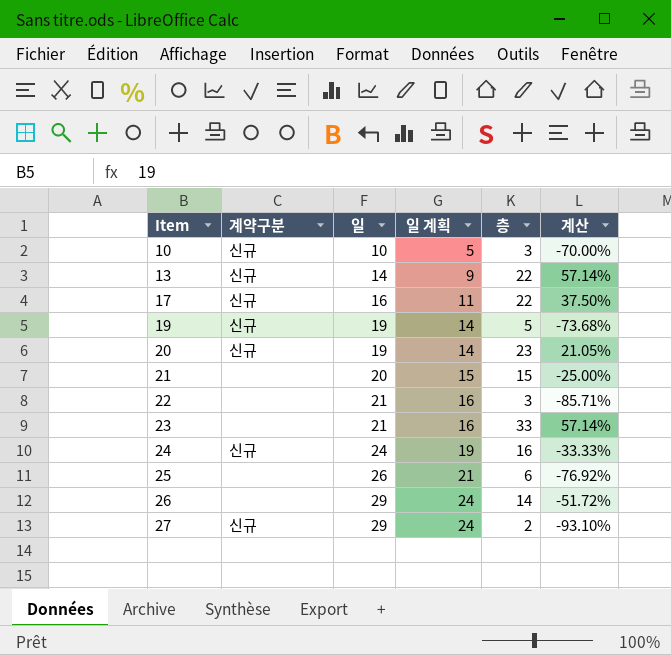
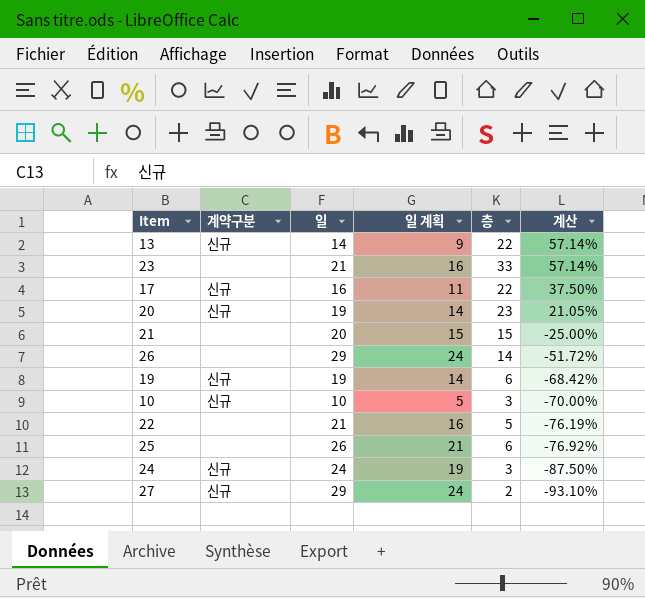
row order: Item ascending -> 계산 descending
19 | 층: 5 -> 6
19 | 계산: -73.68% -> -68.42%
22 | 층: 3 -> 5
22 | 계산: -85.71% -> -76.19%
24 | 층: 16 -> 3
24 | 계산: -33.33% -> -87.50%

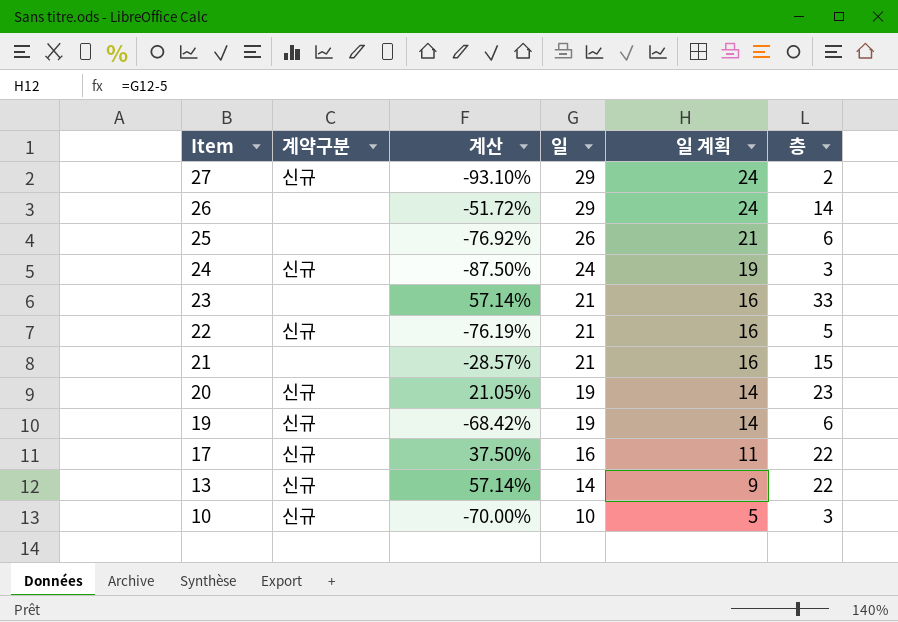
row order: 계산 descending -> Item descending
column 계산 | position: 6 -> 3
22 | 계약구분: none -> 신규
21 | 계산: -25.00% -> -28.57%
21 | 일: 20 -> 21
21 | 일 계획: 15 -> 16

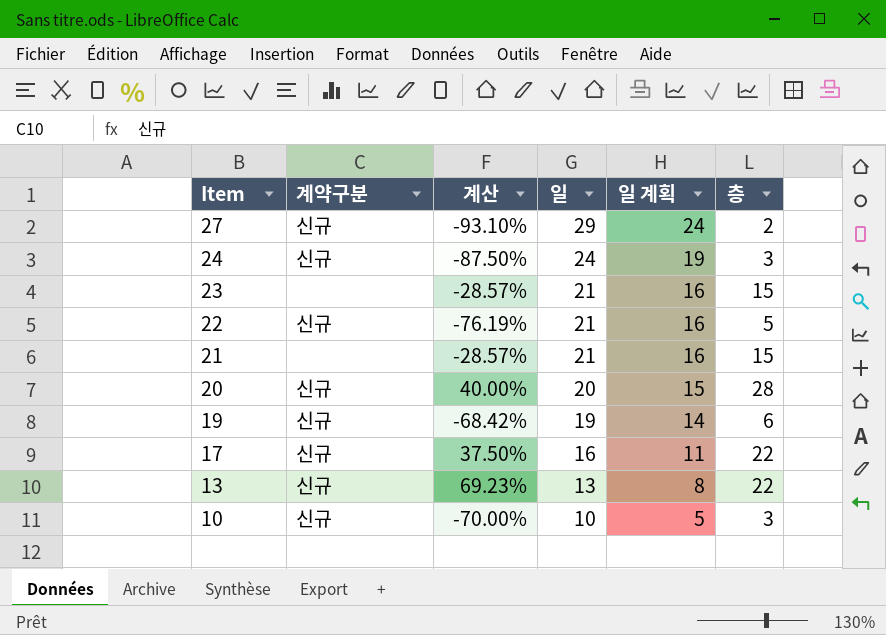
row 26: none | -51.72% | 29 | 24 | 14 -> none
row 25: none | -76.92% | 26 | 21 | 6 -> none
23 | 계산: 57.14% -> -28.57%
23 | 층: 33 -> 15
20 | 계산: 21.05% -> 40.00%
20 | 일: 19 -> 20
20 | 일 계획: 14 -> 15
20 | 층: 23 -> 28
13 | 계산: 57.14% -> 69.23%
13 | 일: 14 -> 13
13 | 일 계획: 9 -> 8

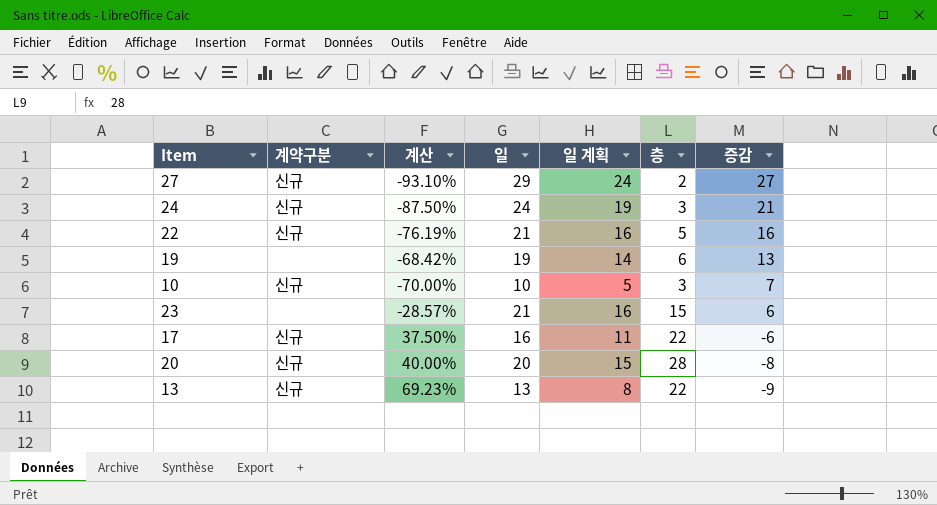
row order: Item descending -> 증감 descending
column 증감 | formula: none -> [일] - [층]
row 21: none | -28.57% | 21 | 16 | 15 -> none
19 | 계약구분: 신규 -> none

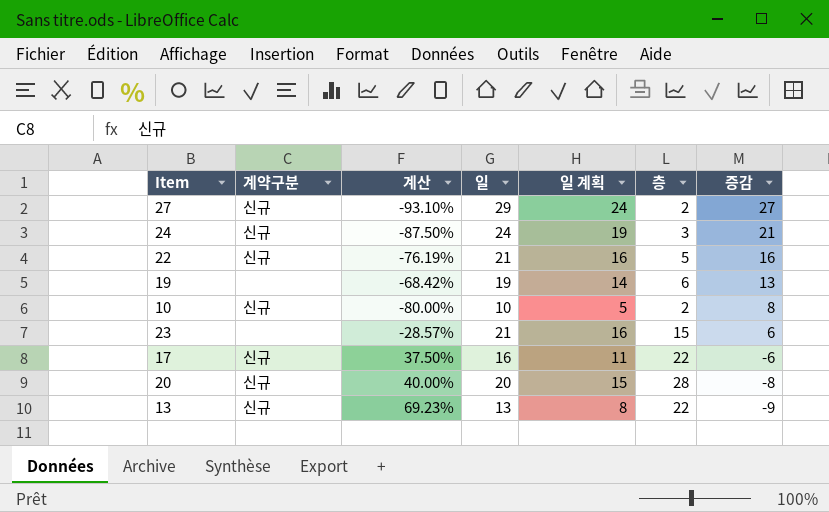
10 | 계산: -70.00% -> -80.00%
10 | 층: 3 -> 2
10 | 증감: 7 -> 8

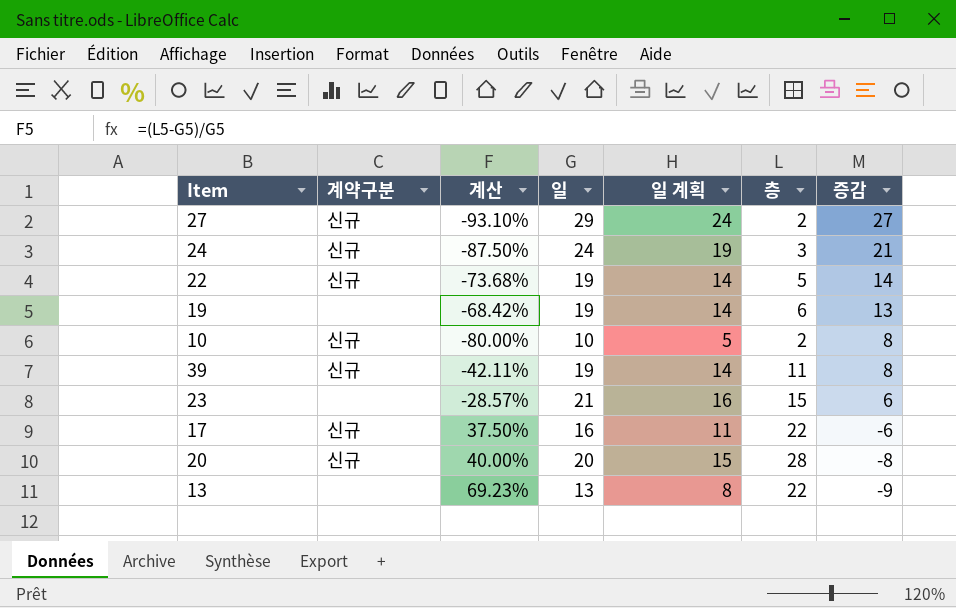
22 | 계산: -76.19% -> -73.68%
22 | 일: 21 -> 19
22 | 일 계획: 16 -> 14
22 | 증감: 16 -> 14
row 39: none -> 신규 | -42.11% | 19 | 14 | 11 | 8
13 | 계약구분: 신규 -> none

